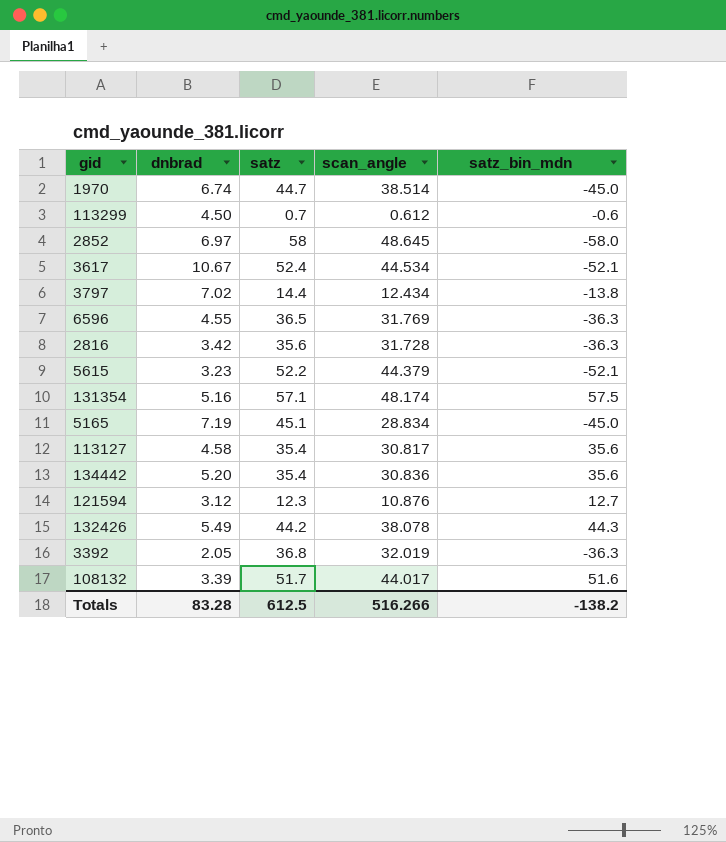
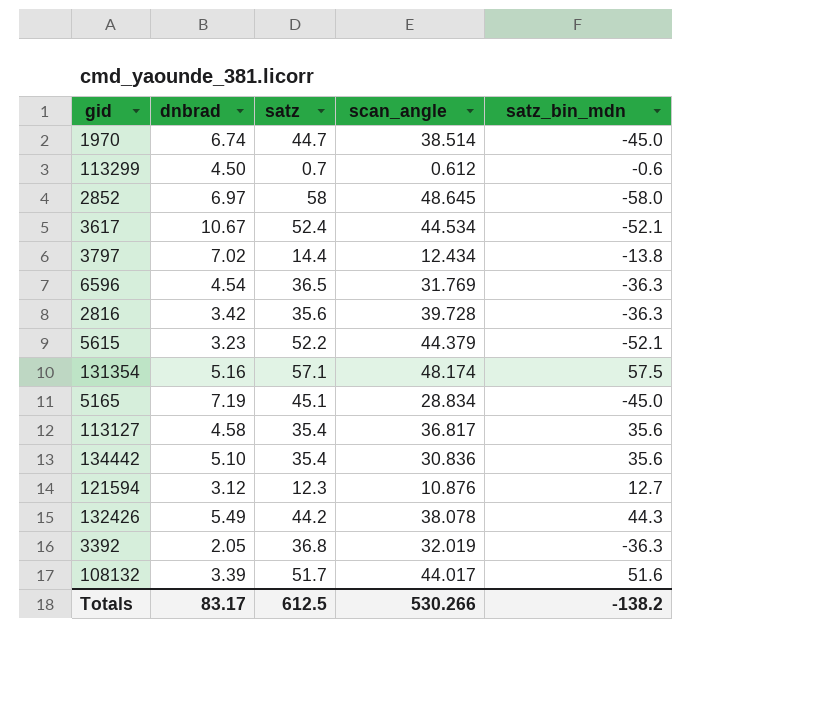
6596 | dnbrad: 4.55 -> 4.54
2816 | scan_angle: 31.728 -> 39.728
113127 | scan_angle: 30.817 -> 36.817
134442 | dnbrad: 5.20 -> 5.10
Totals | dnbrad: 83.28 -> 83.17
Totals | scan_angle: 516.266 -> 530.266

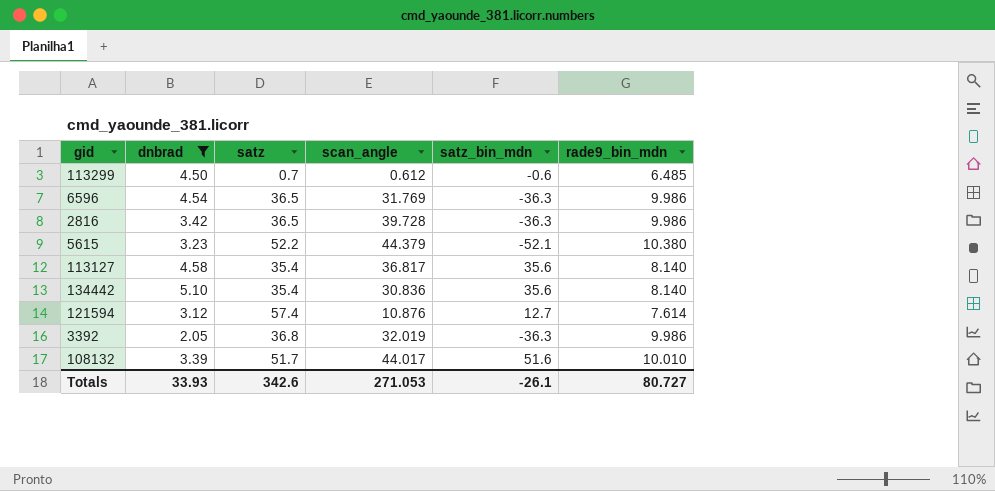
filter: none -> dnbrad <= 5.10
column rade9_bin_mdn | position: none -> 6
2816 | satz: 35.6 -> 36.5
121594 | satz: 12.3 -> 57.4
Totals | dnbrad: 83.17 -> 33.93
Totals | satz: 612.5 -> 342.6
Totals | scan_angle: 530.266 -> 271.053
Totals | satz_bin_mdn: -138.2 -> -26.1

